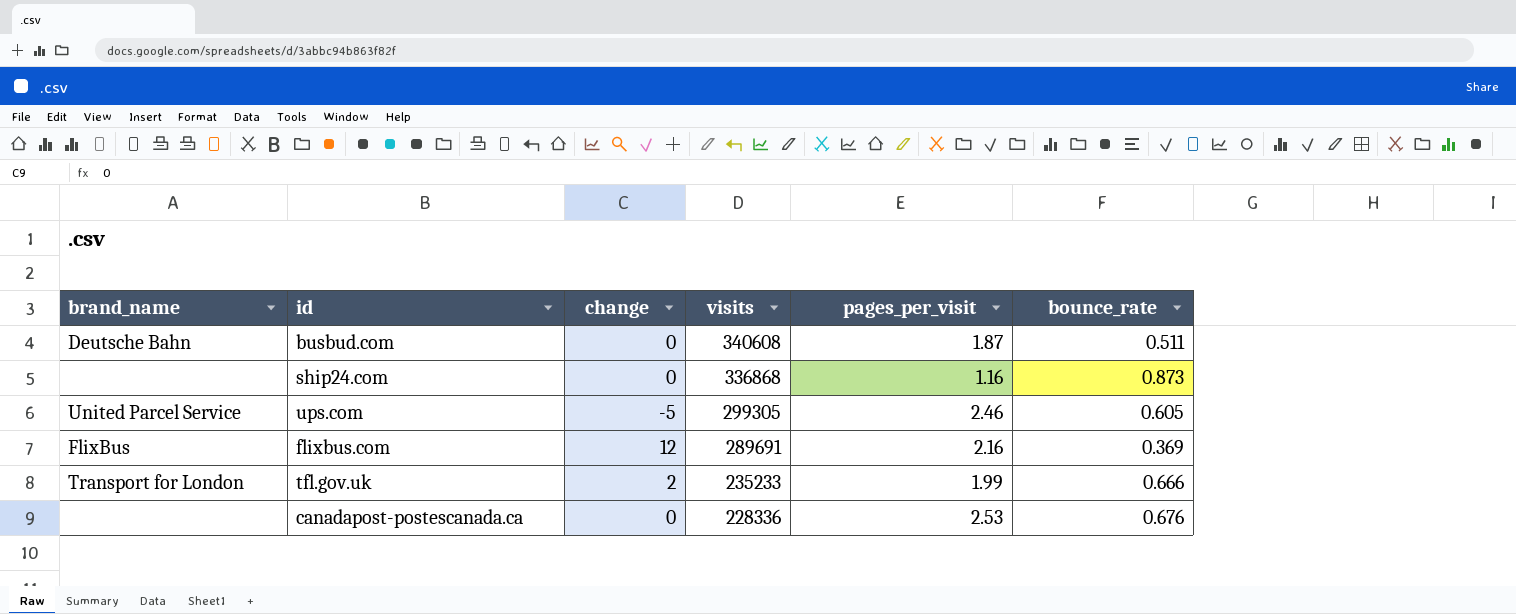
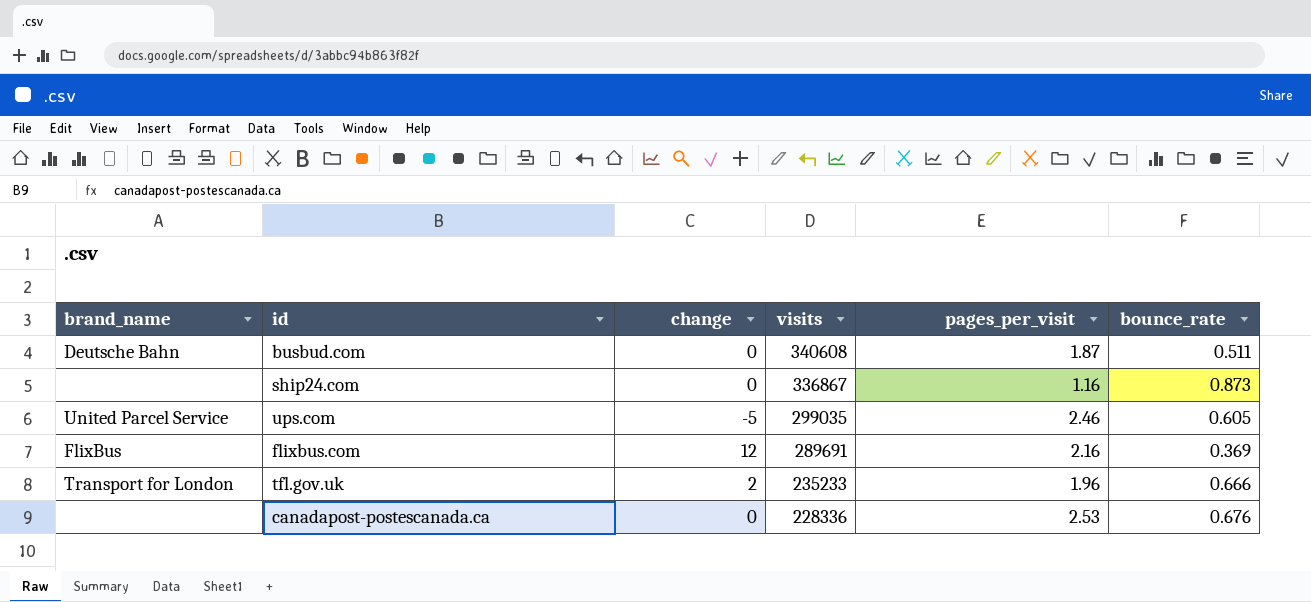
ship24.com | visits: 336868 -> 336867
ups.com | visits: 299305 -> 299035
tfl.gov.uk | pages_per_visit: 1.99 -> 1.96

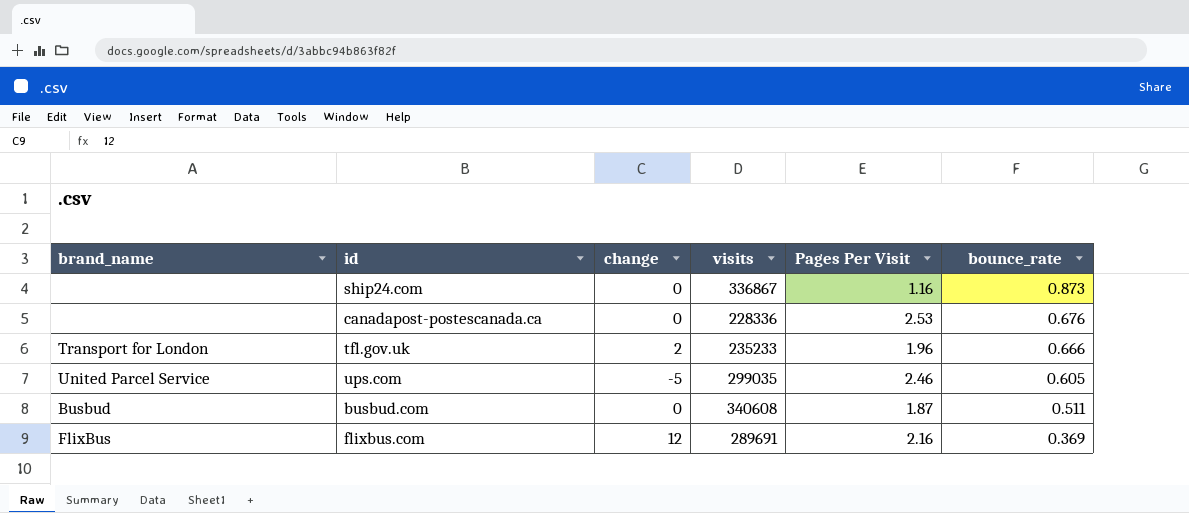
row order: visits descending -> bounce_rate descending
column name: pages_per_visit -> Pages Per Visit
busbud.com | brand_name: Deutsche Bahn -> Busbud

